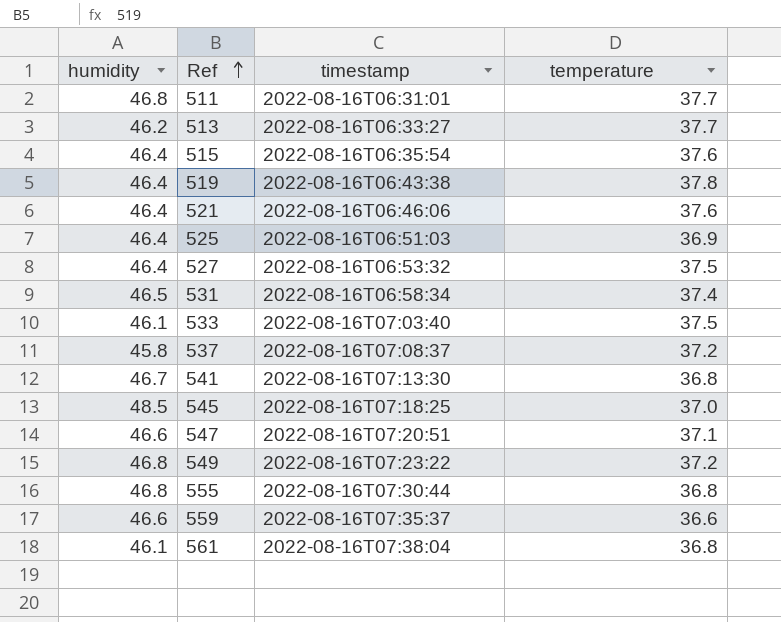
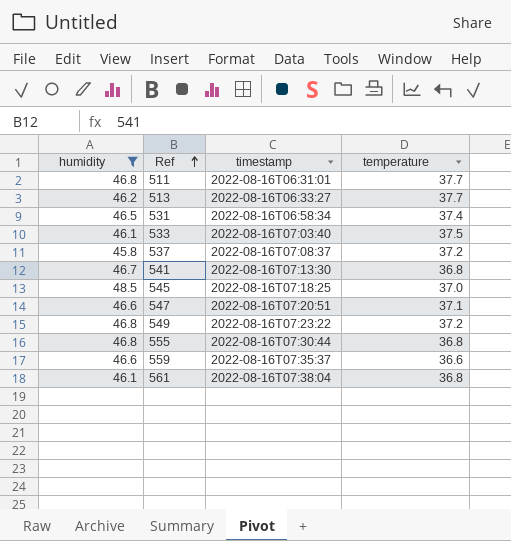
filter: none -> humidity != 46.4

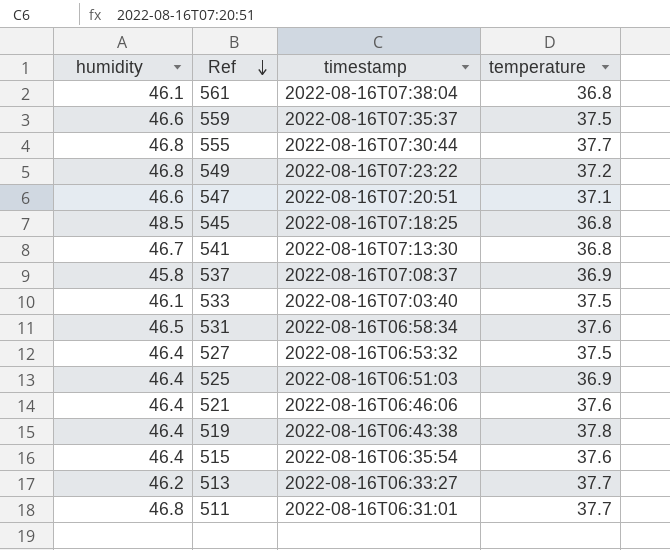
filter: humidity != 46.4 -> none
row order: Ref ascending -> Ref descending
559 | temperature: 36.6 -> 37.5
555 | temperature: 36.8 -> 37.7
545 | temperature: 37.0 -> 36.8
537 | temperature: 37.2 -> 36.9
531 | temperature: 37.4 -> 37.6

